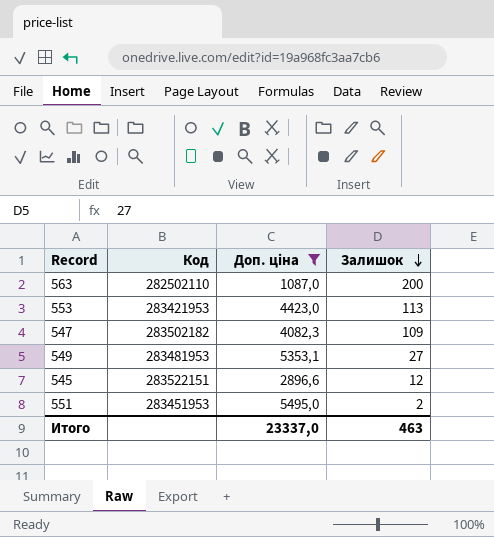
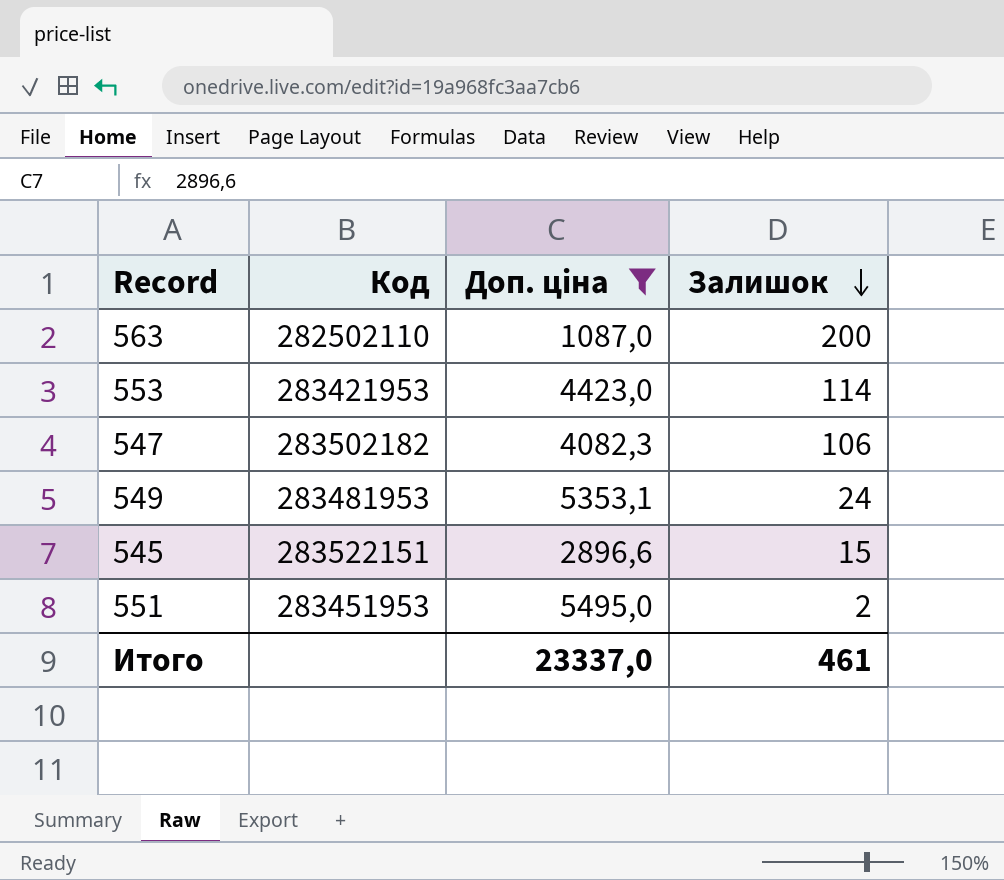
553 | Залишок: 113 -> 114
547 | Залишок: 109 -> 106
549 | Залишок: 27 -> 24
545 | Залишок: 12 -> 15
Итого | Залишок: 463 -> 461

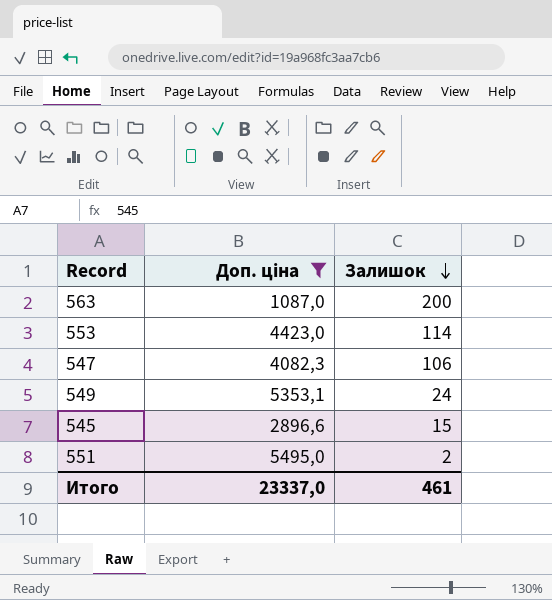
column Код | position: 2 -> none

